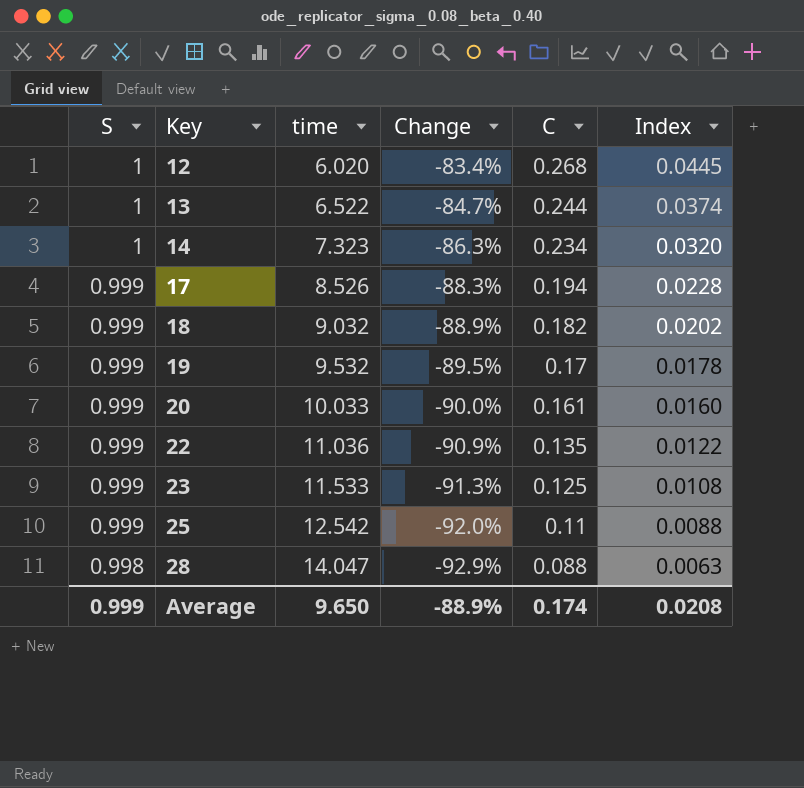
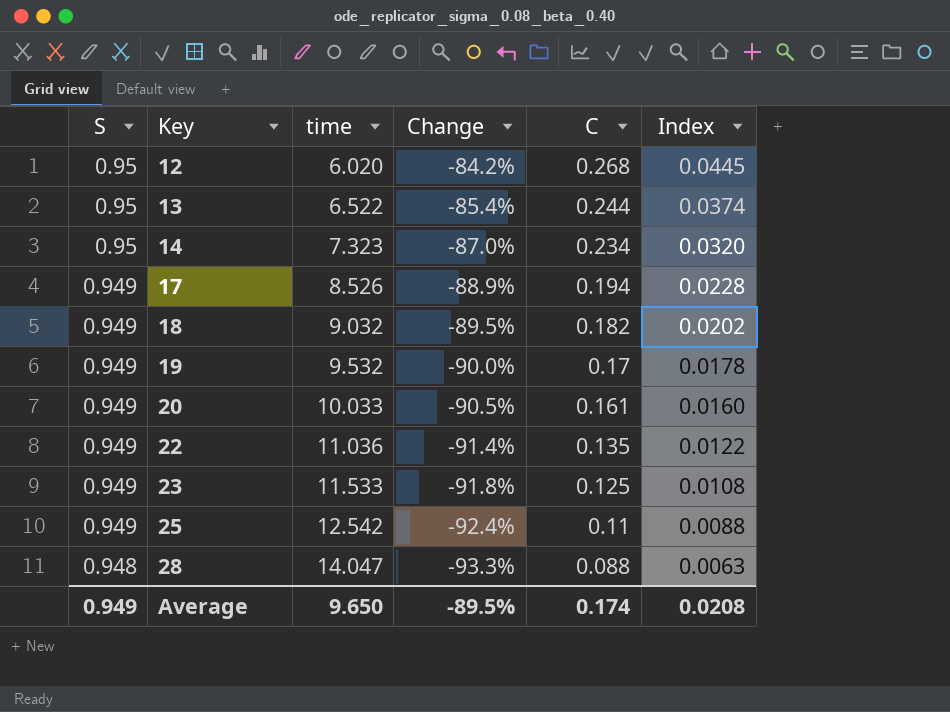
12 | S: 1 -> 0.95
12 | Change: -83.4% -> -84.2%
13 | S: 1 -> 0.95
13 | Change: -84.7% -> -85.4%
14 | S: 1 -> 0.95
14 | Change: -86.3% -> -87.0%
17 | S: 0.999 -> 0.949
17 | Change: -88.3% -> -88.9%
18 | S: 0.999 -> 0.949
18 | Change: -88.9% -> -89.5%
19 | S: 0.999 -> 0.949
19 | Change: -89.5% -> -90.0%
20 | S: 0.999 -> 0.949
20 | Change: -90.0% -> -90.5%
22 | S: 0.999 -> 0.949
22 | Change: -90.9% -> -91.4%
23 | S: 0.999 -> 0.949
23 | Change: -91.3% -> -91.8%
25 | S: 0.999 -> 0.949
25 | Change: -92.0% -> -92.4%
28 | S: 0.998 -> 0.948
28 | Change: -92.9% -> -93.3%
Average | S: 0.999 -> 0.949
Average | Change: -88.9% -> -89.5%

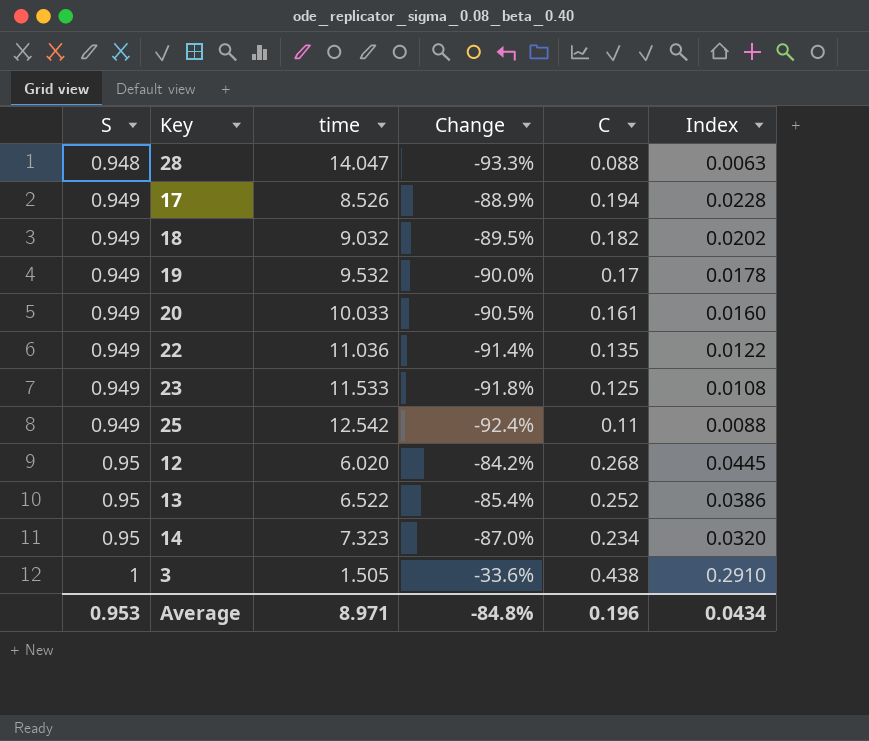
row order: S descending -> S ascending
13 | C: 0.244 -> 0.252
13 | Index: 0.0374 -> 0.0386
row 3: none -> 1 | 1.505 | -33.6% | 0.438 | 0.2910
Average | S: 0.949 -> 0.953
Average | time: 9.650 -> 8.971
Average | Change: -89.5% -> -84.8%
Average | C: 0.174 -> 0.196
Average | Index: 0.0208 -> 0.0434

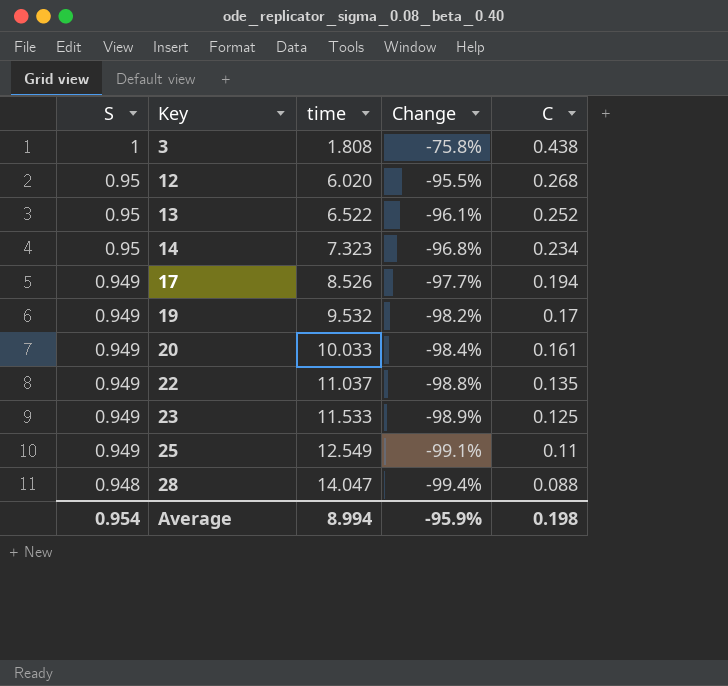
row order: S ascending -> S descending
column Index | formula: [C] / [time] -> none
column Change | formula: ([S] - [time]) / [time] -> ([C] - [time]) / [time]
row 18: 0.949 | 9.032 | -89.5% | 0.182 | 0.0202 -> none
3 | time: 1.505 -> 1.808
22 | time: 11.036 -> 11.037
25 | time: 12.542 -> 12.549
Average | S: 0.953 -> 0.954
Average | time: 8.971 -> 8.994
Average | Change: -84.8% -> -95.9%
Average | C: 0.196 -> 0.198

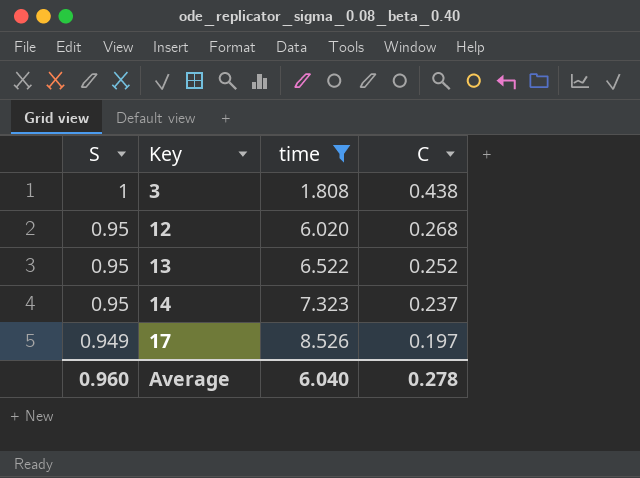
filter: none -> time <= 8.526
column Change | formula: ([C] - [time]) / [time] -> none
14 | C: 0.234 -> 0.237
17 | C: 0.194 -> 0.197
Average | S: 0.954 -> 0.960
Average | time: 8.994 -> 6.040
Average | C: 0.198 -> 0.278

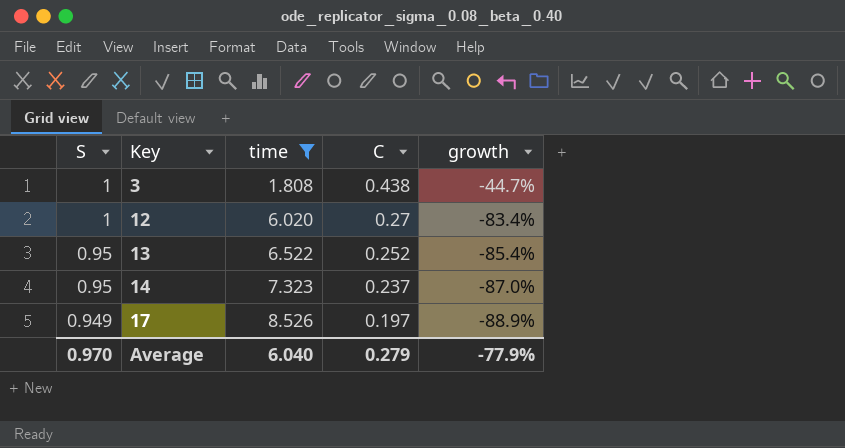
column growth | formula: none -> ([S] - [time]) / [time]
12 | S: 0.95 -> 1
12 | C: 0.268 -> 0.27
Average | S: 0.960 -> 0.970
Average | C: 0.278 -> 0.279

